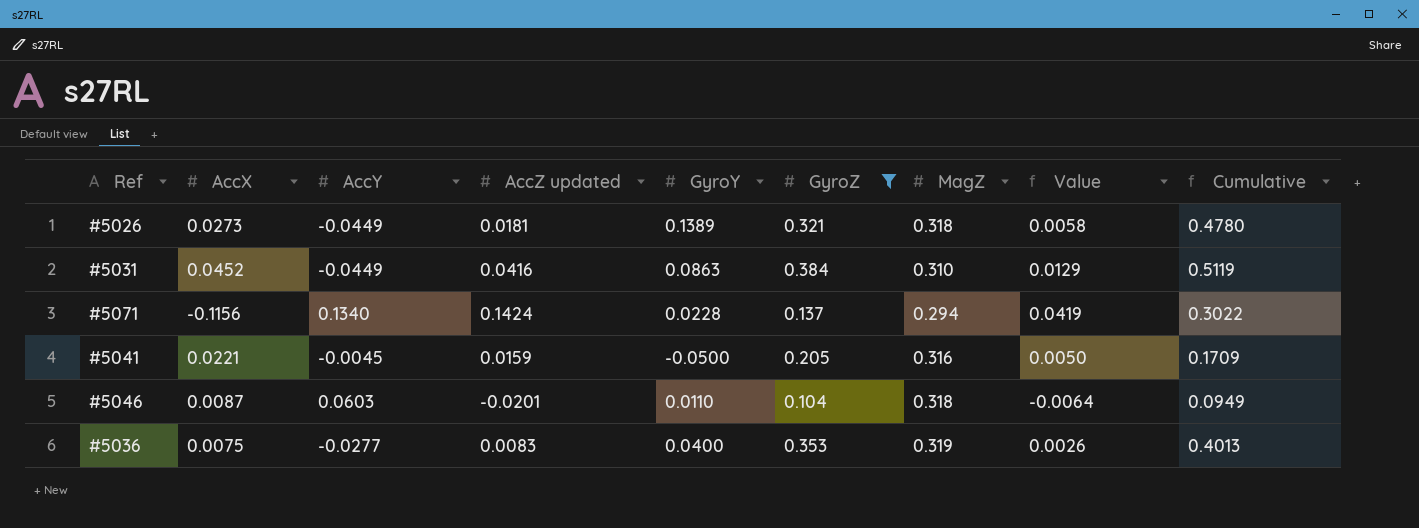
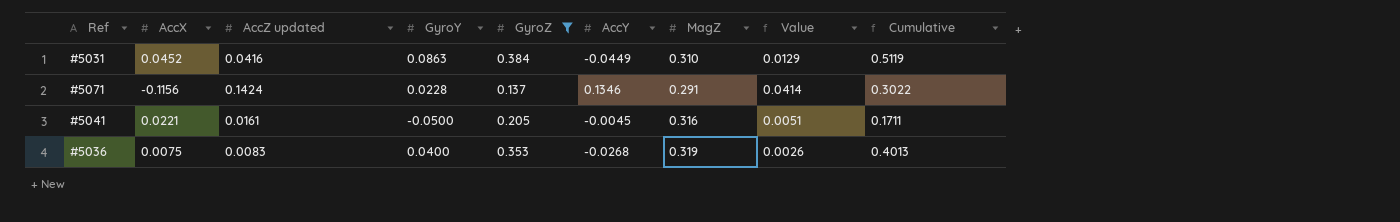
column AccY | position: 3 -> 6
row #5026: 0.0273 | -0.0449 | 0.0181 | 0.1389 | 0.321 | 0.318 | 0.0058 | 0.4780 -> none
row #5046: 0.0087 | 0.0603 | -0.0201 | 0.0110 | 0.104 | 0.318 | -0.0064 | 0.0949 -> none
#5071 | AccY: 0.1340 -> 0.1346
#5071 | MagZ: 0.294 -> 0.291
#5071 | Value: 0.0419 -> 0.0414
#5041 | AccZ updated: 0.0159 -> 0.0161
#5041 | Value: 0.0050 -> 0.0051
#5041 | Cumulative: 0.1709 -> 0.1711
#5036 | AccY: -0.0277 -> -0.0268

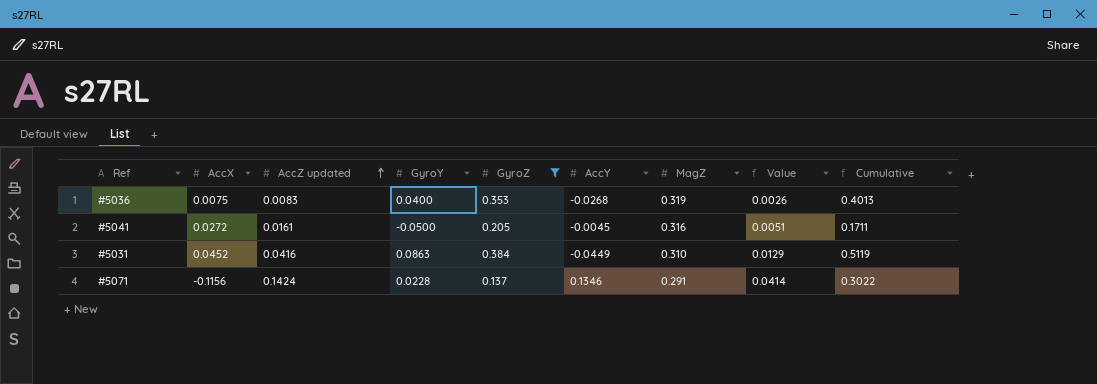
row order: none -> AccZ updated ascending
#5041 | AccX: 0.0221 -> 0.0272

